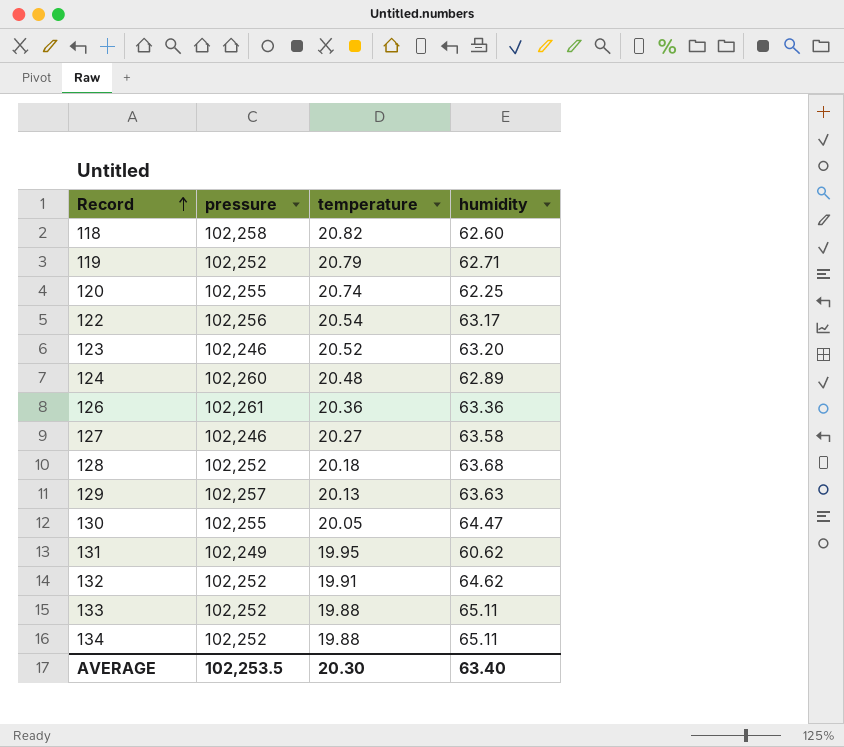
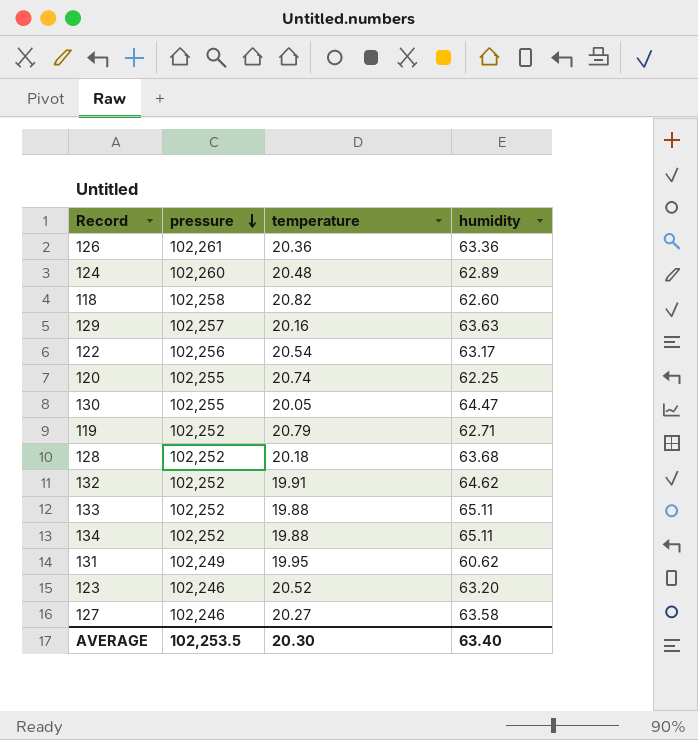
row order: Record ascending -> pressure descending
129 | temperature: 20.13 -> 20.16

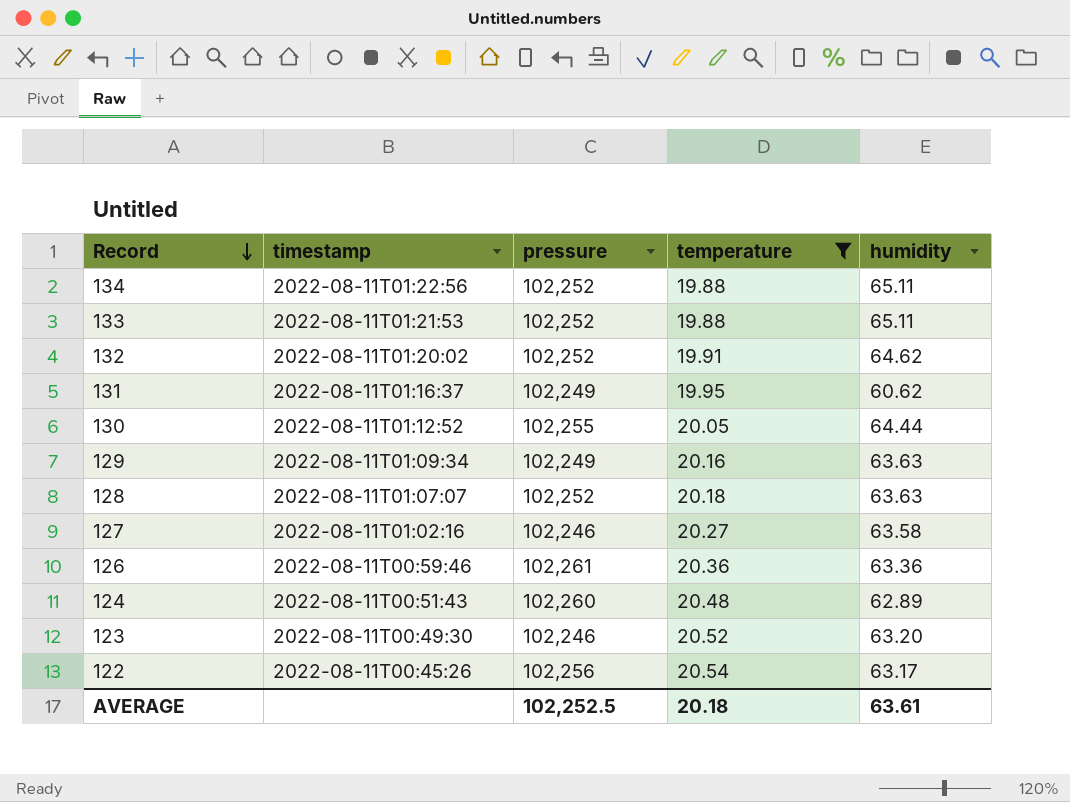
filter: none -> temperature <= 20.54
row order: pressure descending -> Record descending
column timestamp | position: none -> 2
130 | humidity: 64.47 -> 64.44
129 | pressure: 102,257 -> 102,249
128 | humidity: 63.68 -> 63.63
AVERAGE | pressure: 102,253.5 -> 102,252.5
AVERAGE | temperature: 20.30 -> 20.18
AVERAGE | humidity: 63.40 -> 63.61

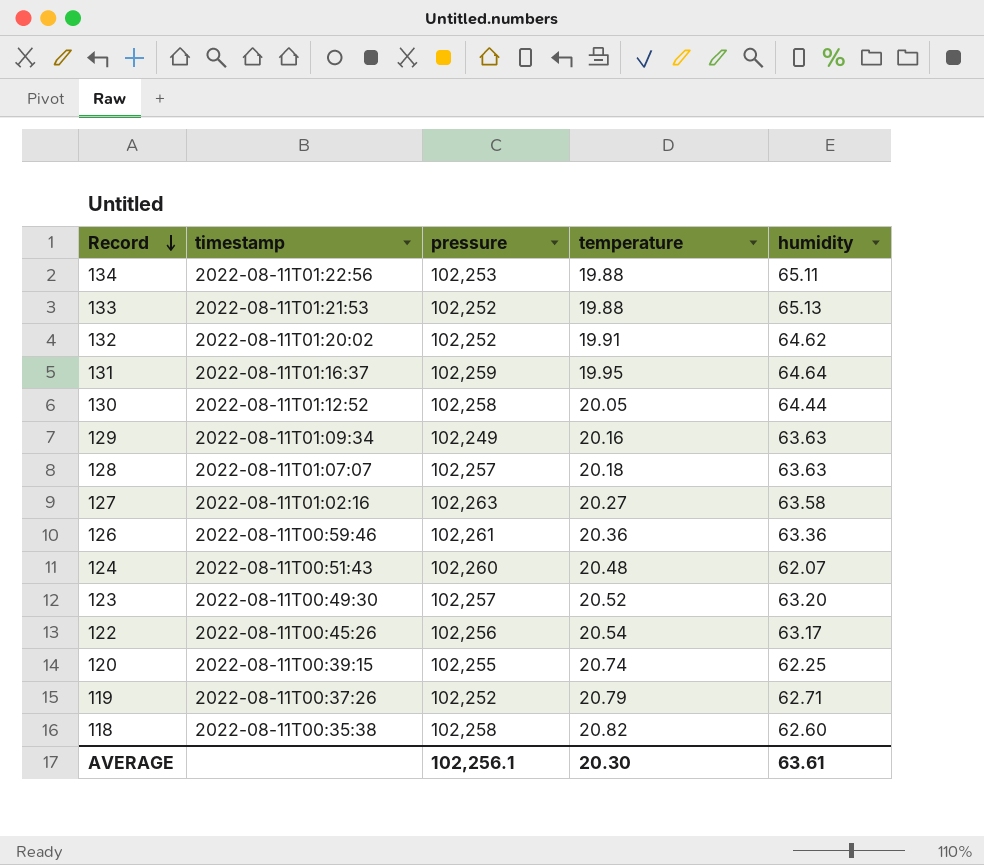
filter: temperature <= 20.54 -> none
134 | pressure: 102,252 -> 102,253
133 | humidity: 65.11 -> 65.13
131 | pressure: 102,249 -> 102,259
131 | humidity: 60.62 -> 64.64
130 | pressure: 102,255 -> 102,258
128 | pressure: 102,252 -> 102,257
127 | pressure: 102,246 -> 102,263
124 | humidity: 62.89 -> 62.07
123 | pressure: 102,246 -> 102,257
AVERAGE | pressure: 102,252.5 -> 102,256.1
AVERAGE | temperature: 20.18 -> 20.30

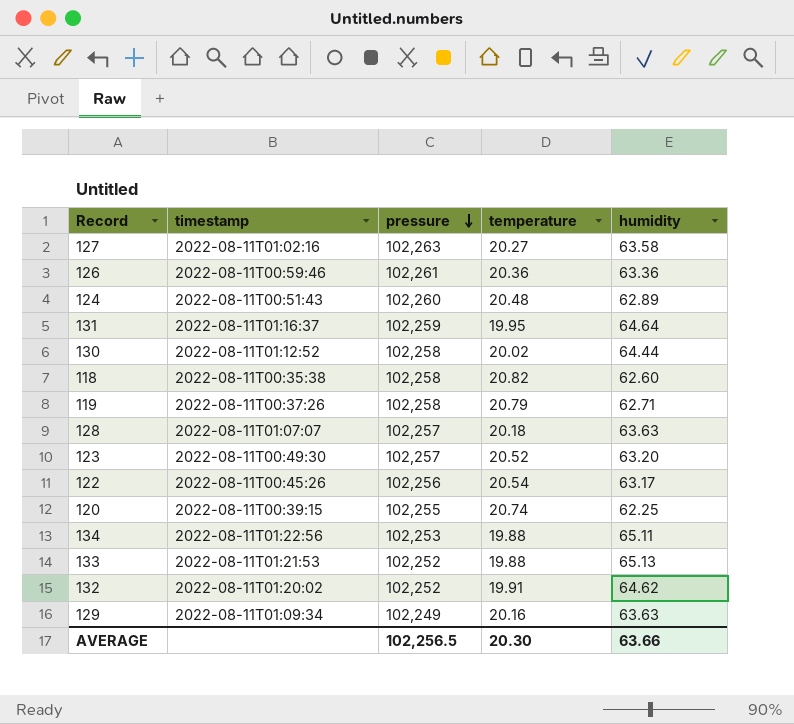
row order: Record descending -> pressure descending
124 | humidity: 62.07 -> 62.89
130 | temperature: 20.05 -> 20.02
119 | pressure: 102,252 -> 102,258
AVERAGE | pressure: 102,256.1 -> 102,256.5
AVERAGE | humidity: 63.61 -> 63.66

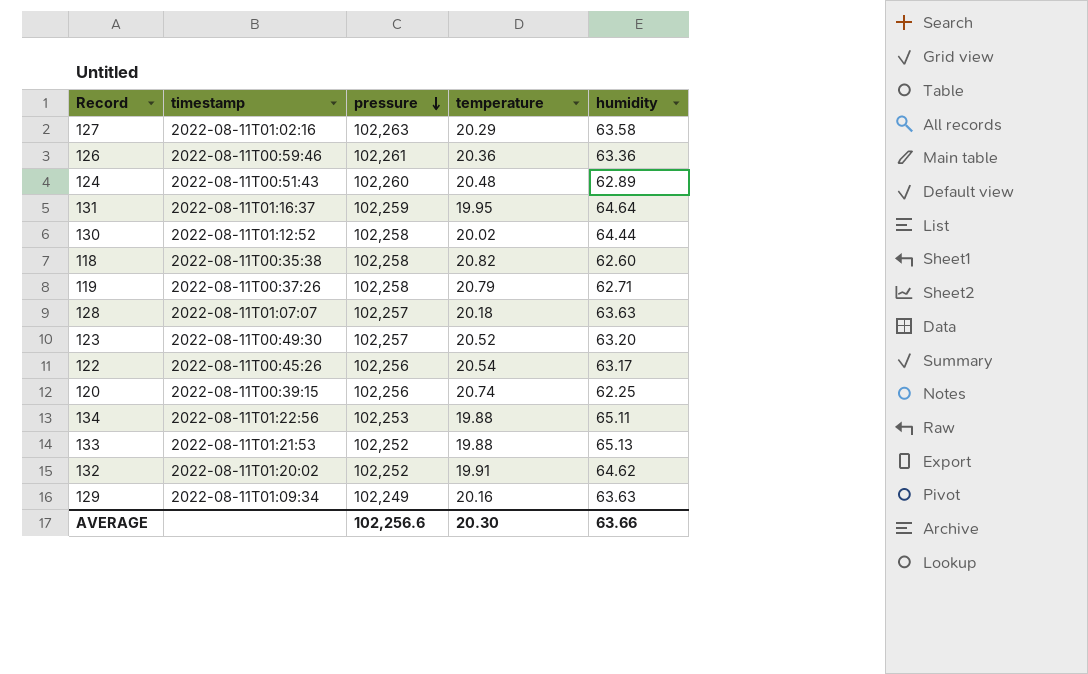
127 | temperature: 20.27 -> 20.29
120 | pressure: 102,255 -> 102,256
AVERAGE | pressure: 102,256.5 -> 102,256.6

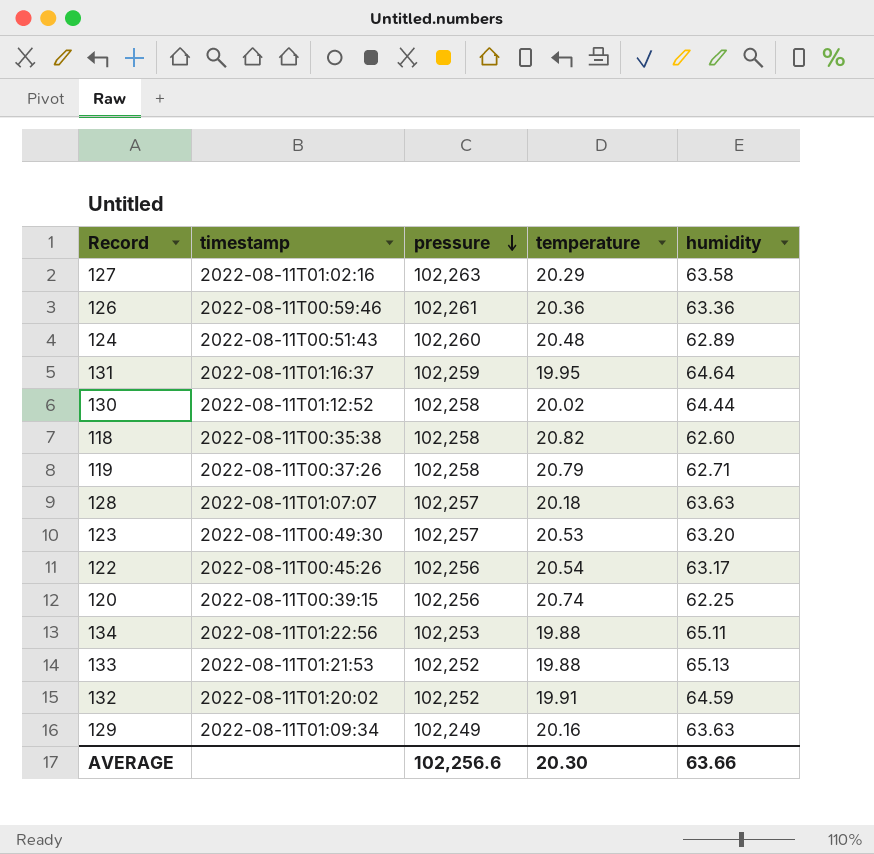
123 | temperature: 20.52 -> 20.53
132 | humidity: 64.62 -> 64.59

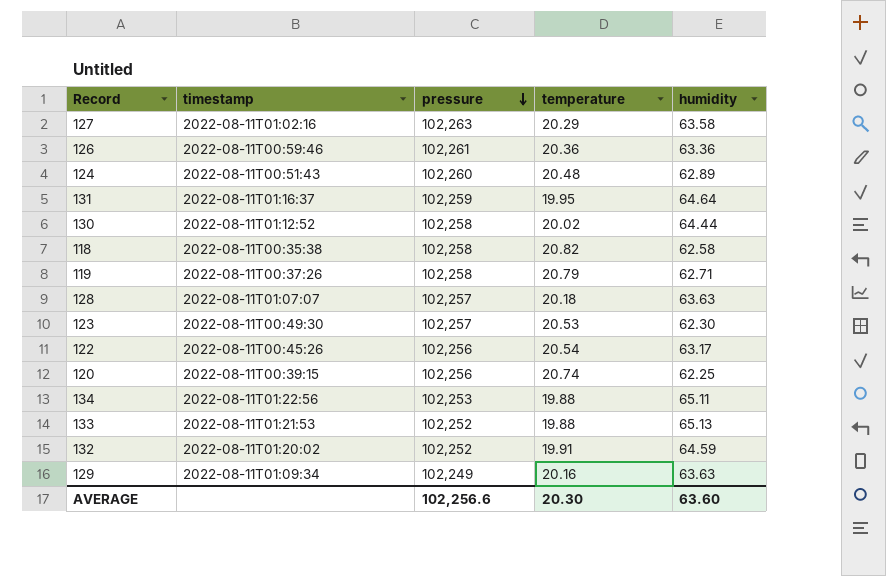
118 | humidity: 62.60 -> 62.58
123 | humidity: 63.20 -> 62.30
AVERAGE | humidity: 63.66 -> 63.60

